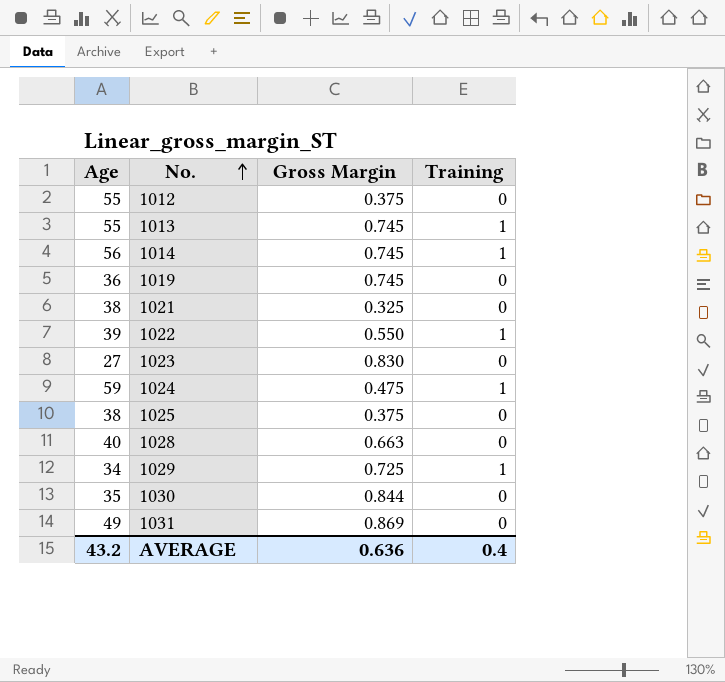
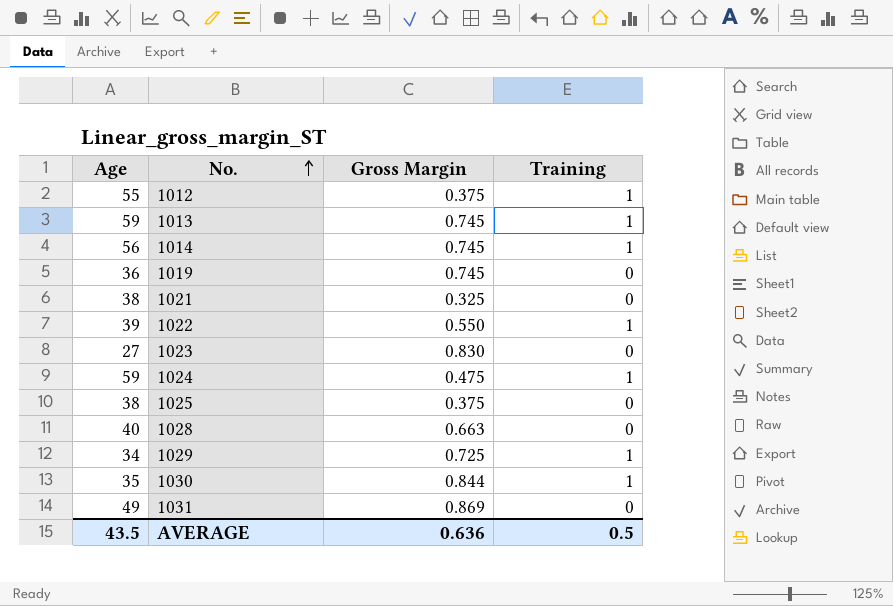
1012 | Training: 0 -> 1
1013 | Age: 55 -> 59
1030 | Training: 0 -> 1
AVERAGE | Age: 43.2 -> 43.5
AVERAGE | Training: 0.4 -> 0.5

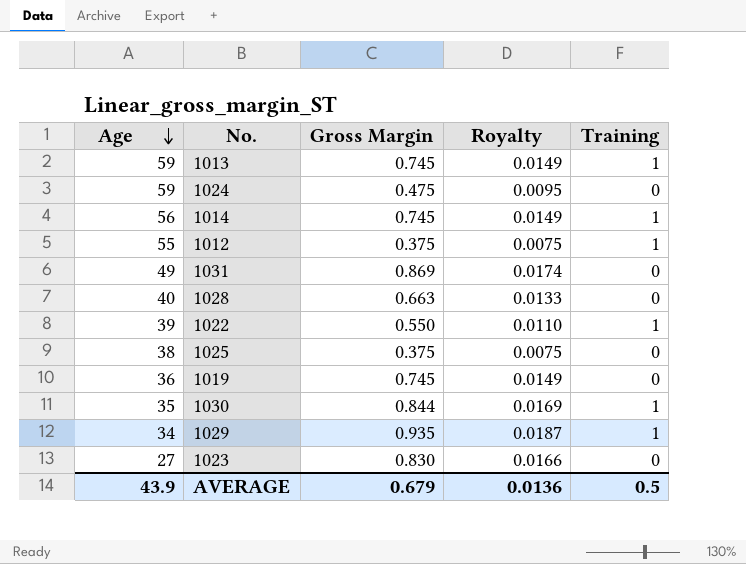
row order: No. ascending -> Age descending
column Royalty | formula: none -> [Gross Margin] * 0.02
row 1021: 38 | 0.325 | 0 -> none
1024 | Training: 1 -> 0
1029 | Gross Margin: 0.725 -> 0.935
AVERAGE | Age: 43.5 -> 43.9
AVERAGE | Gross Margin: 0.636 -> 0.679

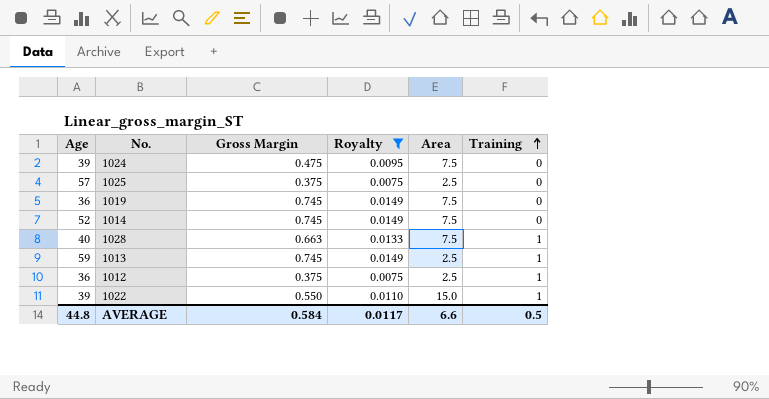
filter: none -> Royalty <= 0.0149
row order: Age descending -> Training ascending
column Area | position: none -> 5
1024 | Age: 59 -> 39
1025 | Age: 38 -> 57
1014 | Age: 56 -> 52
1014 | Training: 1 -> 0
1028 | Training: 0 -> 1
1012 | Age: 55 -> 36
AVERAGE | Age: 43.9 -> 44.8
AVERAGE | Gross Margin: 0.679 -> 0.584
AVERAGE | Royalty: 0.0136 -> 0.0117

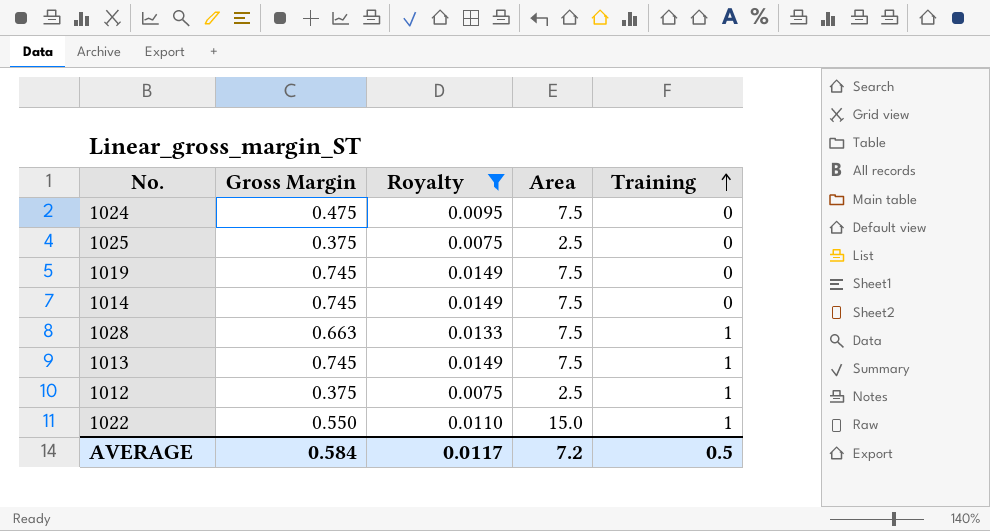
column Age | position: 1 -> none
1013 | Area: 2.5 -> 7.5
AVERAGE | Area: 6.6 -> 7.2

